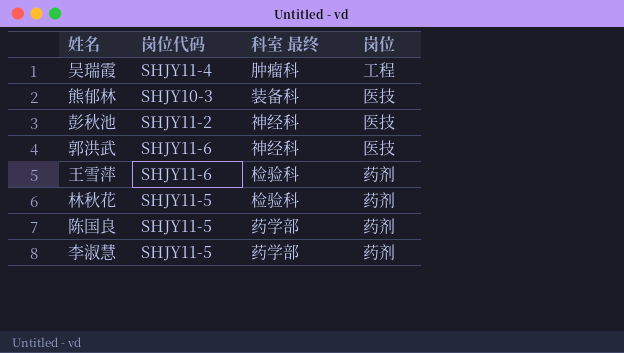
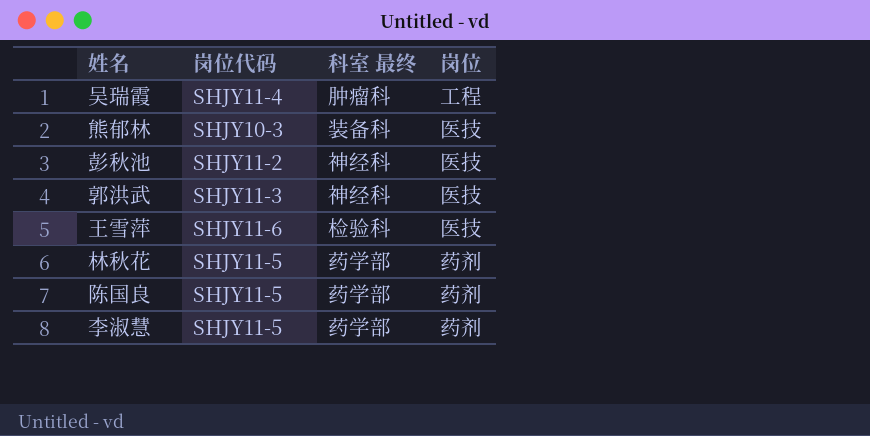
郭洪武 | 岗位代码: SHJY11-6 -> SHJY11-3
王雪萍 | 岗位: 药剂 -> 医技
林秋花 | 科室 最终: 检验科 -> 药学部

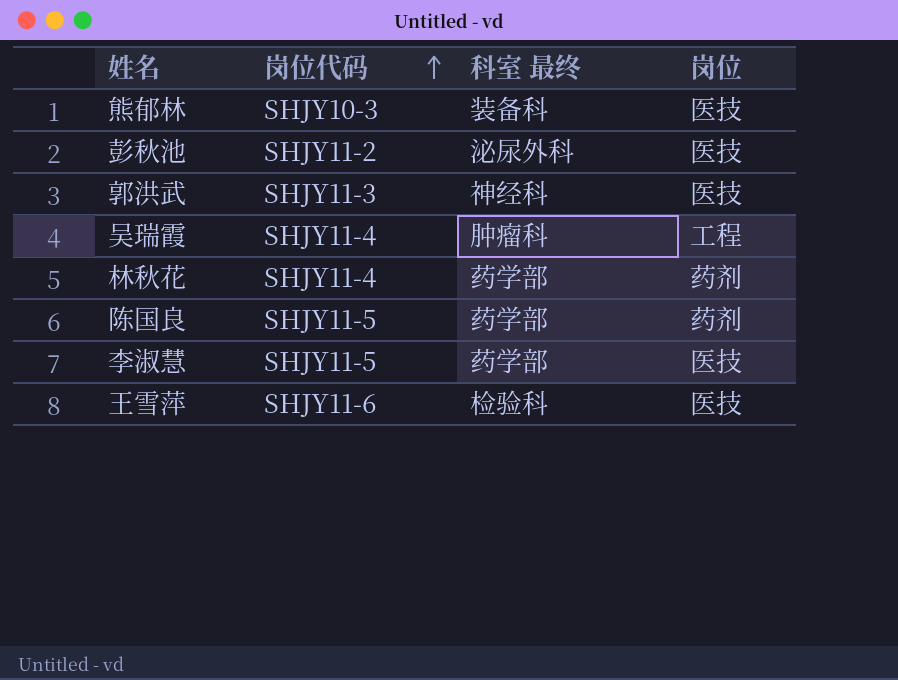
row order: none -> 岗位代码 ascending
彭秋池 | 科室 最终: 神经科 -> 泌尿外科
林秋花 | 岗位代码: SHJY11-5 -> SHJY11-4
李淑慧 | 岗位: 药剂 -> 医技

